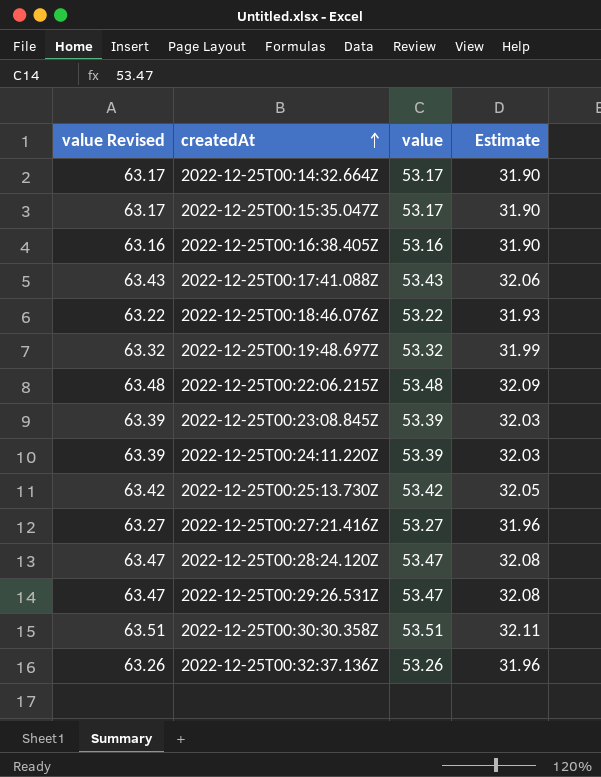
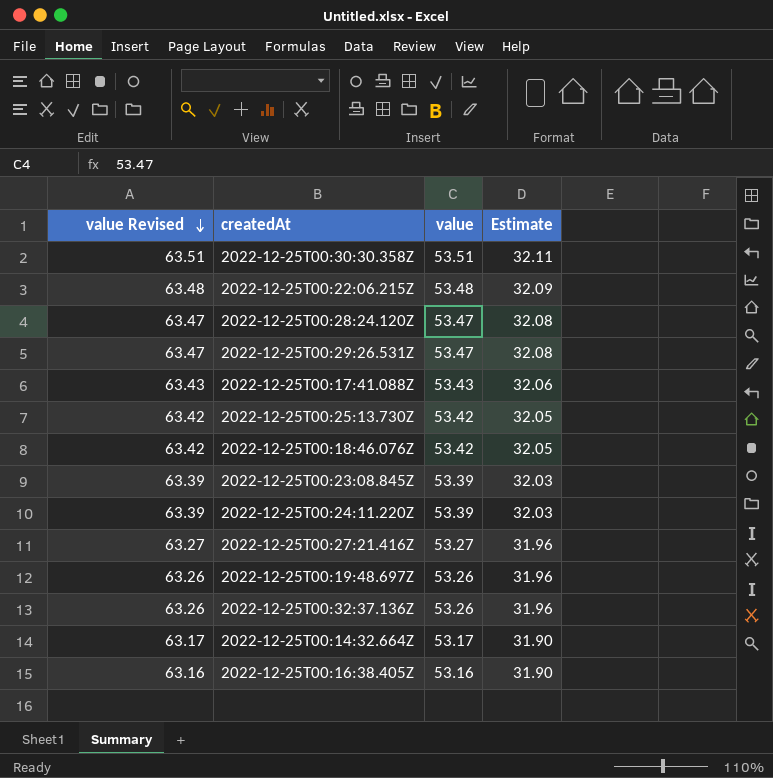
row order: createdAt ascending -> value Revised descending
row 2022-12-25T00:15:35.047Z: 63.17 | 53.17 | 31.90 -> none
2022-12-25T00:18:46.076Z | value Revised: 63.22 -> 63.42
2022-12-25T00:18:46.076Z | value: 53.22 -> 53.42
2022-12-25T00:18:46.076Z | Estimate: 31.93 -> 32.05
2022-12-25T00:19:48.697Z | value Revised: 63.32 -> 63.26
2022-12-25T00:19:48.697Z | value: 53.32 -> 53.26
2022-12-25T00:19:48.697Z | Estimate: 31.99 -> 31.96

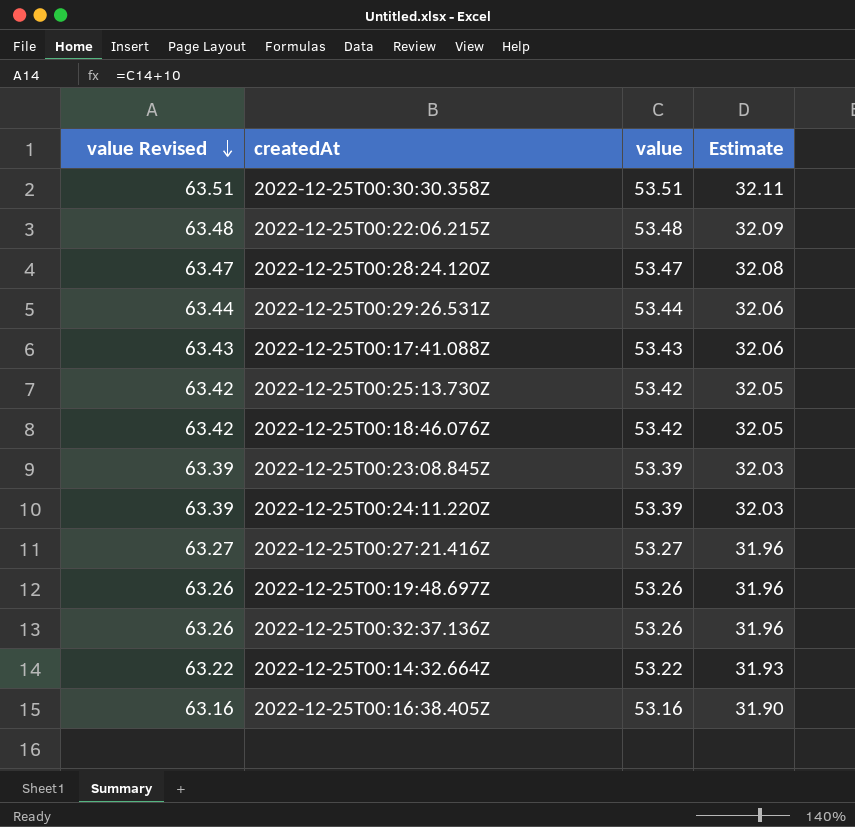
2022-12-25T00:29:26.531Z | value Revised: 63.47 -> 63.44
2022-12-25T00:29:26.531Z | value: 53.47 -> 53.44
2022-12-25T00:29:26.531Z | Estimate: 32.08 -> 32.06
2022-12-25T00:14:32.664Z | value Revised: 63.17 -> 63.22
2022-12-25T00:14:32.664Z | value: 53.17 -> 53.22
2022-12-25T00:14:32.664Z | Estimate: 31.90 -> 31.93

